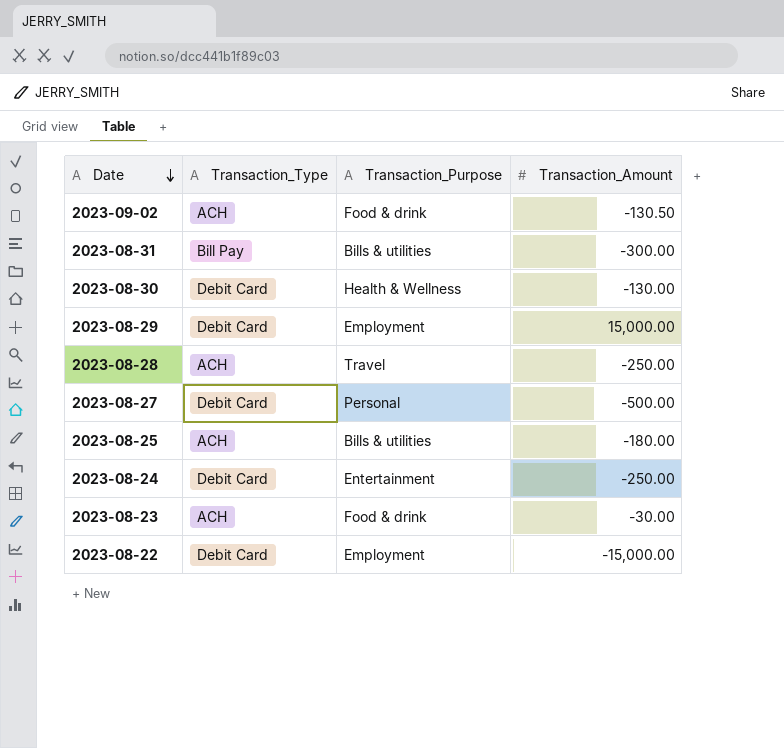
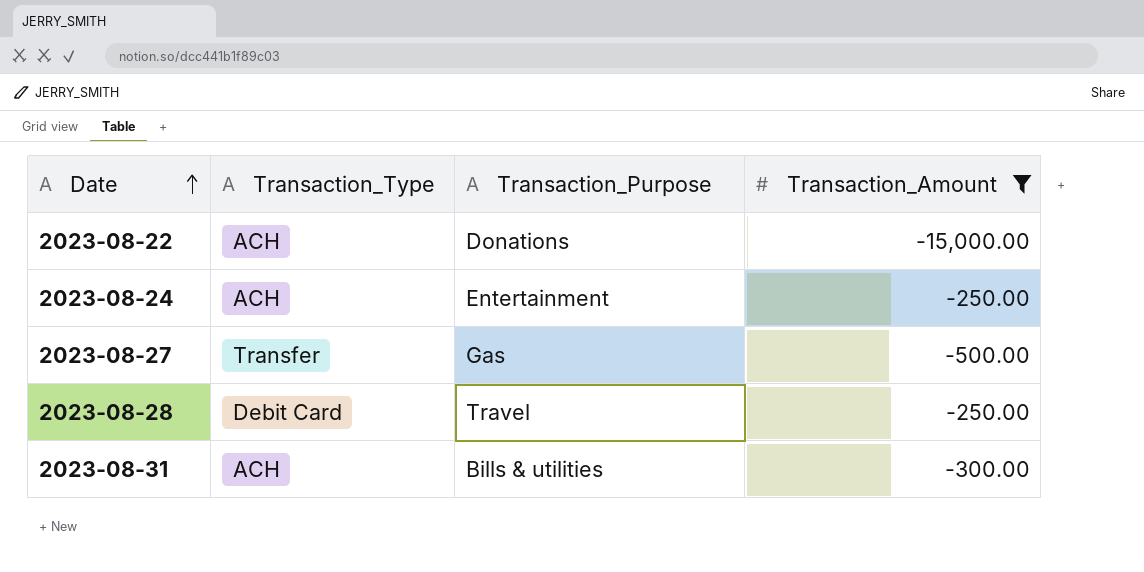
filter: none -> Transaction_Amount <= -250.00
row order: Date descending -> Date ascending
2023-08-22 | Transaction_Type: Debit Card -> ACH
2023-08-22 | Transaction_Purpose: Employment -> Donations
2023-08-24 | Transaction_Type: Debit Card -> ACH
2023-08-27 | Transaction_Type: Debit Card -> Transfer
2023-08-27 | Transaction_Purpose: Personal -> Gas
2023-08-28 | Transaction_Type: ACH -> Debit Card
2023-08-31 | Transaction_Type: Bill Pay -> ACH

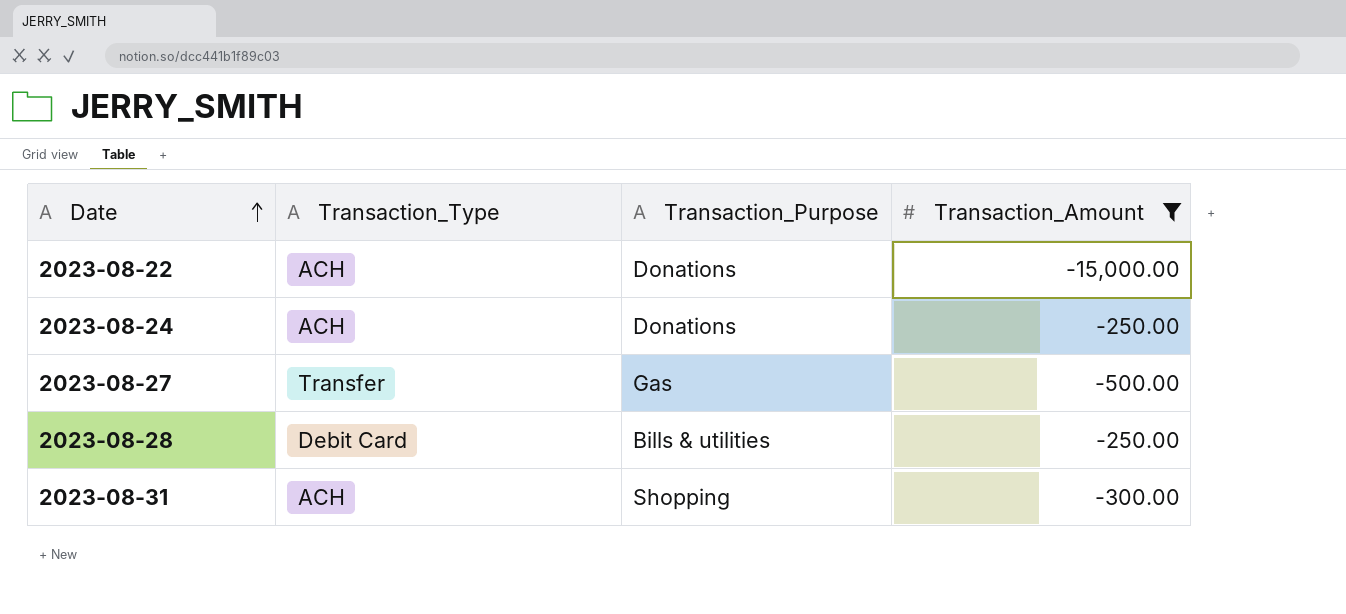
2023-08-24 | Transaction_Purpose: Entertainment -> Donations
2023-08-28 | Transaction_Purpose: Travel -> Bills & utilities
2023-08-31 | Transaction_Purpose: Bills & utilities -> Shopping

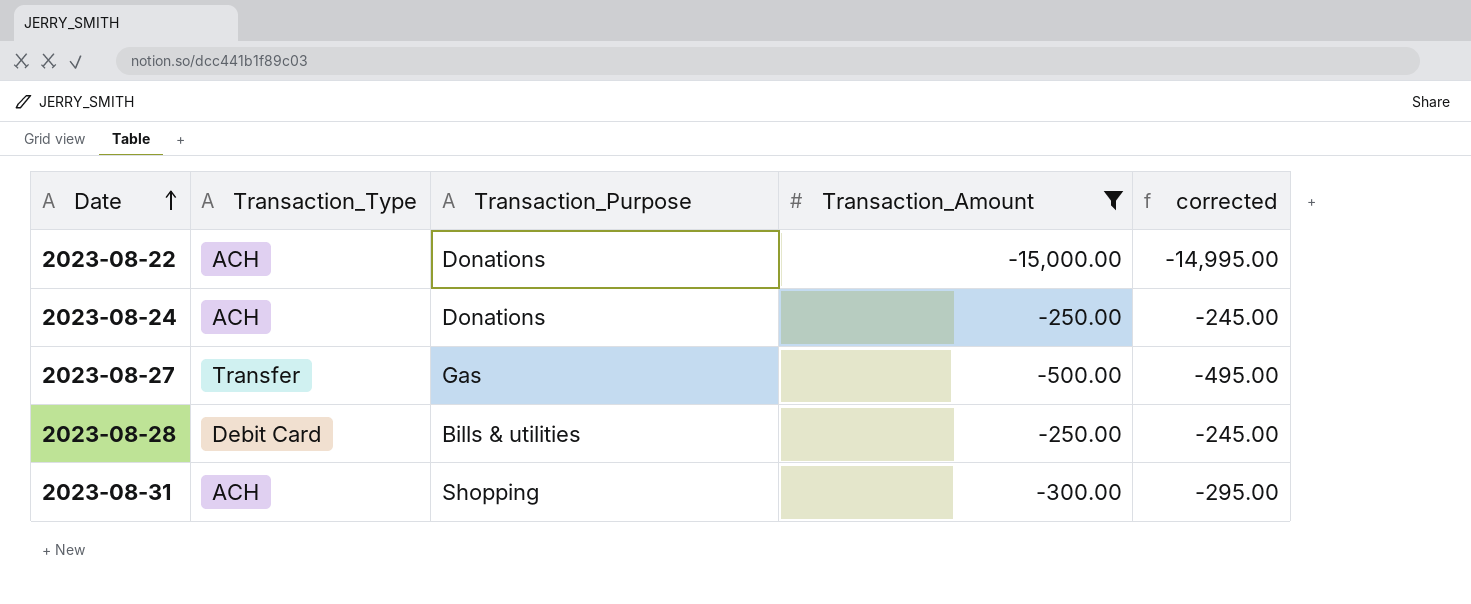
column corrected | formula: none -> [Transaction_Amount] + 5

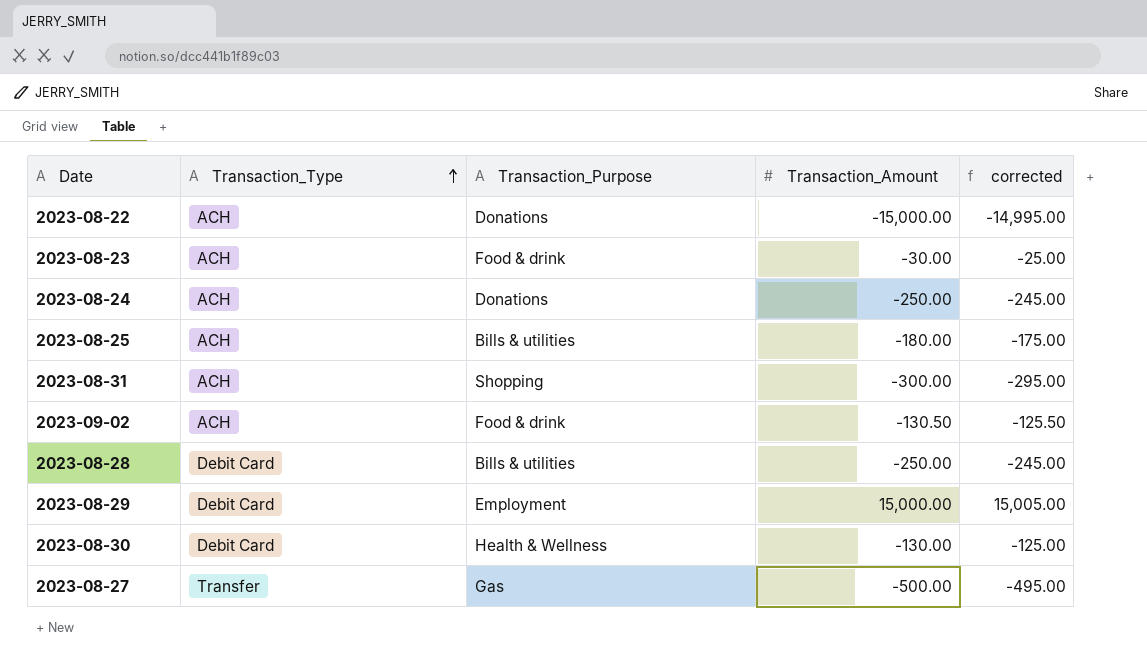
filter: Transaction_Amount <= -250.00 -> none
row order: Date ascending -> Transaction_Type ascending

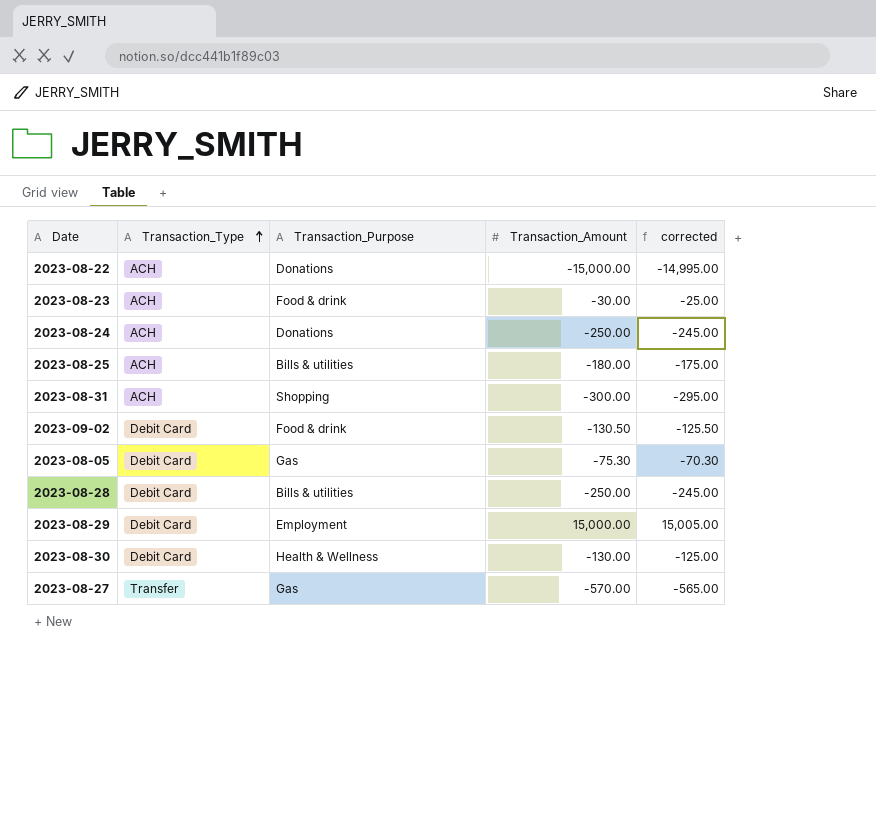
2023-09-02 | Transaction_Type: ACH -> Debit Card
row 2023-08-05: none -> Debit Card | Gas | -75.30 | -70.30
2023-08-27 | Transaction_Amount: -500.00 -> -570.00
2023-08-27 | corrected: -495.00 -> -565.00

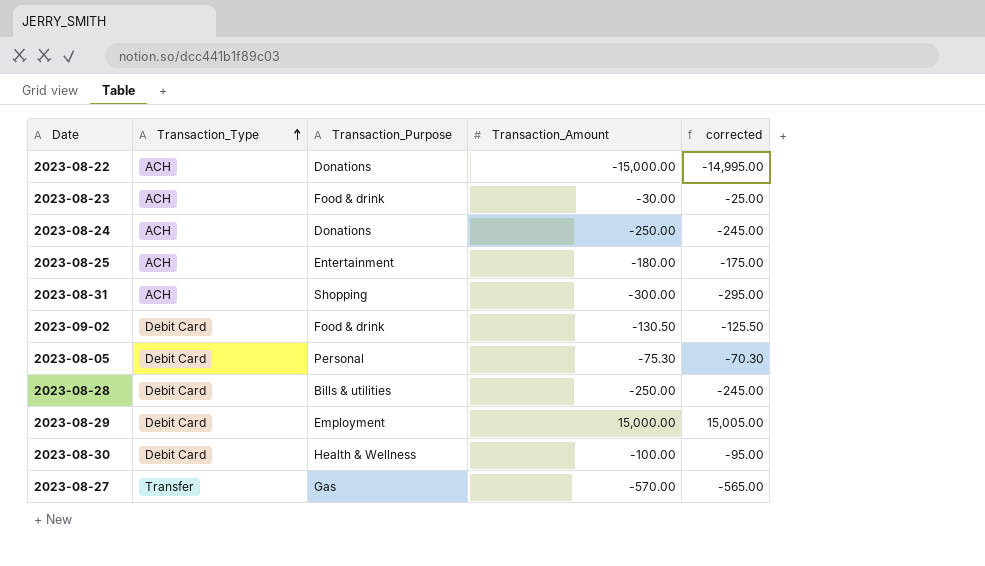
2023-08-25 | Transaction_Purpose: Bills & utilities -> Entertainment
2023-08-05 | Transaction_Purpose: Gas -> Personal
2023-08-30 | Transaction_Amount: -130.00 -> -100.00
2023-08-30 | corrected: -125.00 -> -95.00

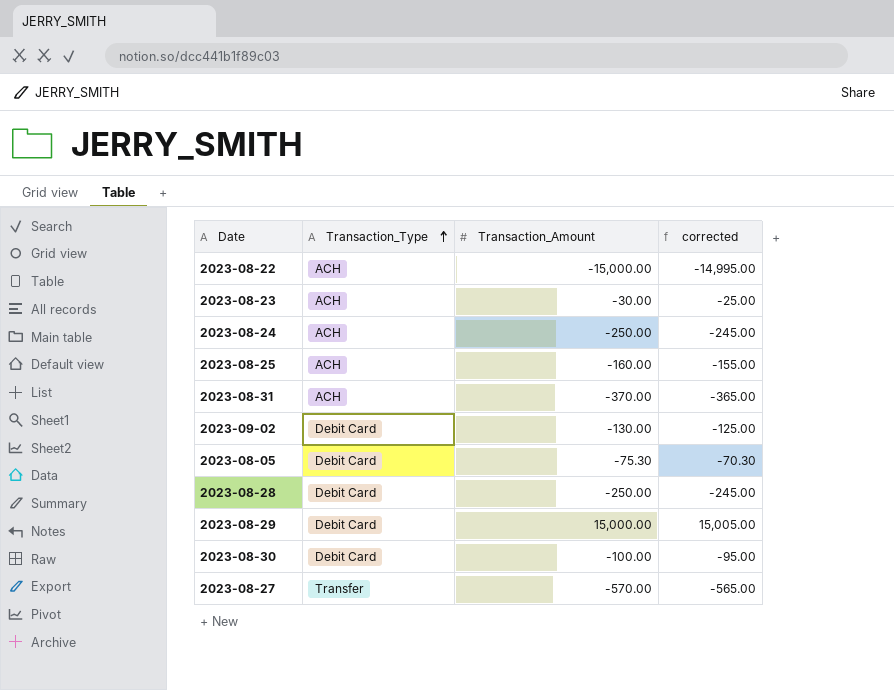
column Transaction_Purpose | position: 3 -> none
2023-08-25 | Transaction_Amount: -180.00 -> -160.00
2023-08-25 | corrected: -175.00 -> -155.00
2023-08-31 | Transaction_Amount: -300.00 -> -370.00
2023-08-31 | corrected: -295.00 -> -365.00
2023-09-02 | Transaction_Amount: -130.50 -> -130.00
2023-09-02 | corrected: -125.50 -> -125.00

